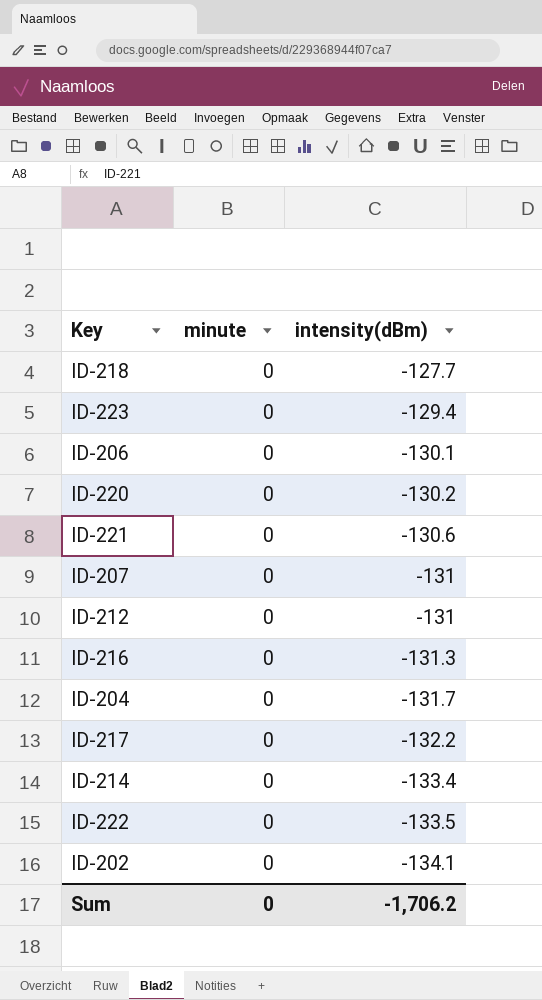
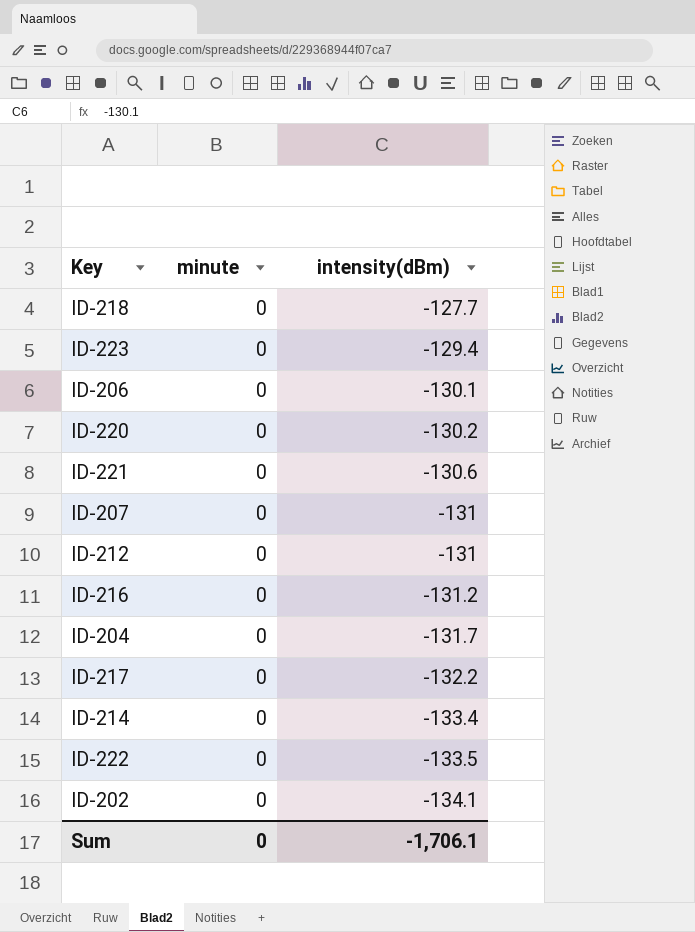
ID-216 | intensity(dBm): -131.3 -> -131.2
Sum | intensity(dBm): -1,706.2 -> -1,706.1

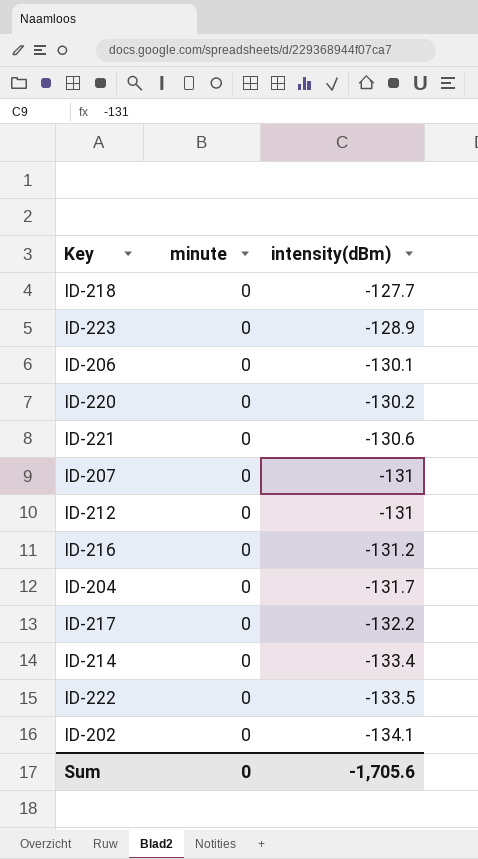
ID-223 | intensity(dBm): -129.4 -> -128.9
Sum | intensity(dBm): -1,706.1 -> -1,705.6

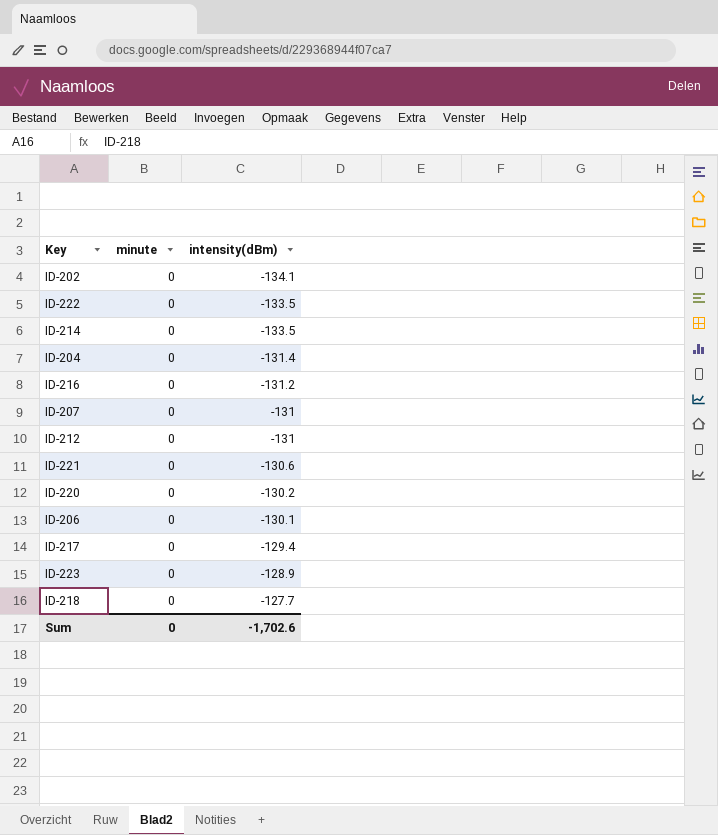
row order: intensity(dBm) descending -> intensity(dBm) ascending
ID-214 | intensity(dBm): -133.4 -> -133.5
ID-204 | intensity(dBm): -131.7 -> -131.4
ID-217 | intensity(dBm): -132.2 -> -129.4
Sum | intensity(dBm): -1,705.6 -> -1,702.6

